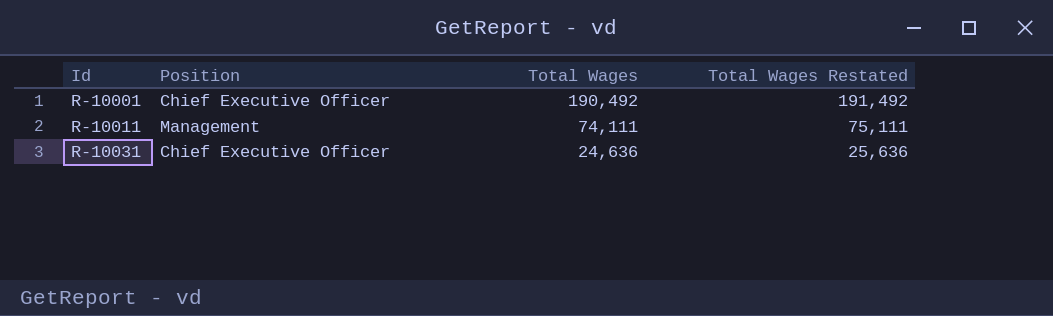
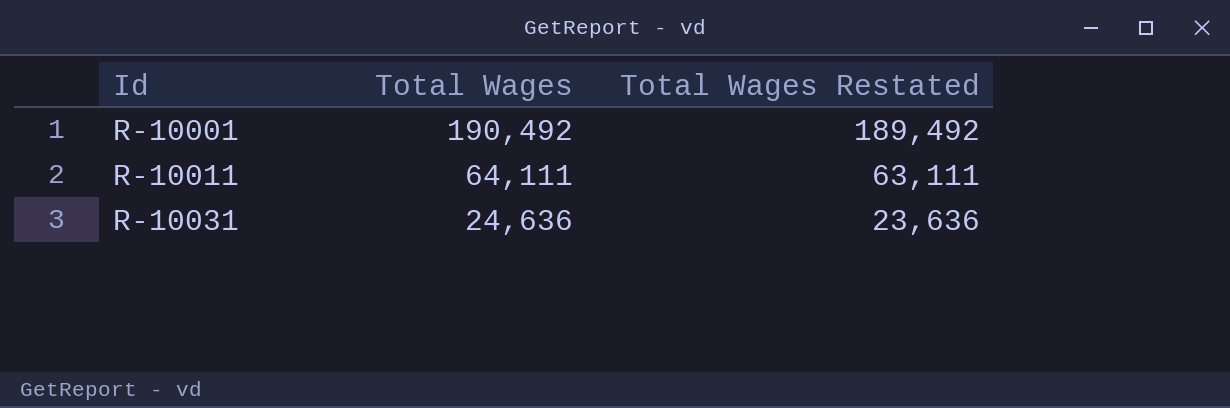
column Position | position: 2 -> none
column Total Wages Restated | formula: [Total Wages] + 1000 -> [Total Wages] - 1000
R-10011 | Total Wages: 74,111 -> 64,111

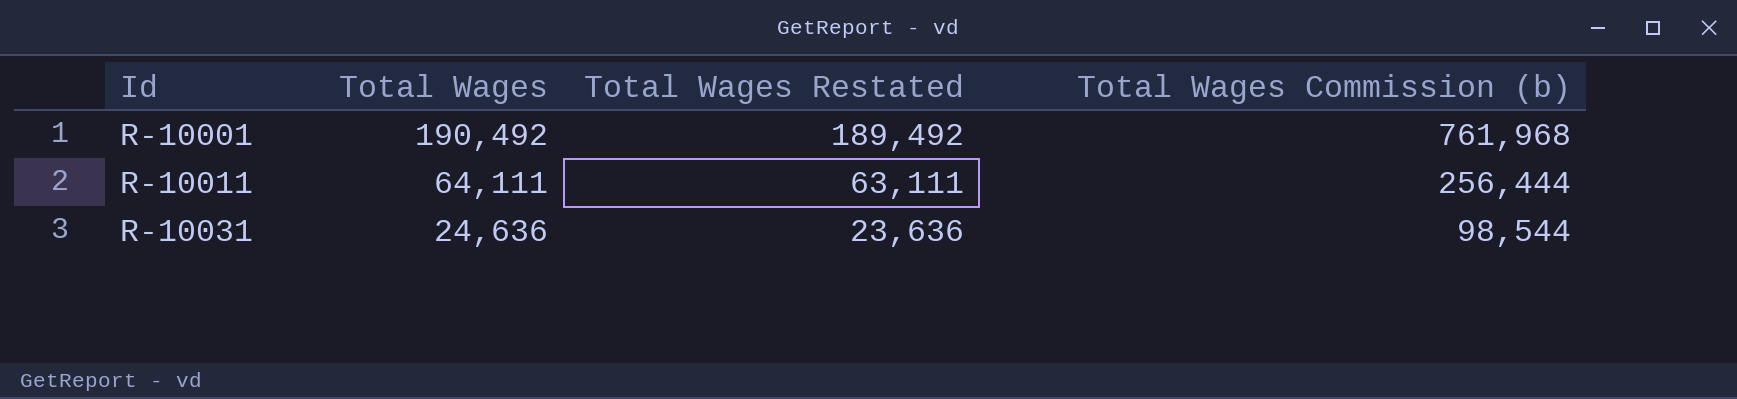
column Total Wages Commission (b) | formula: none -> [Total Wages] * 4

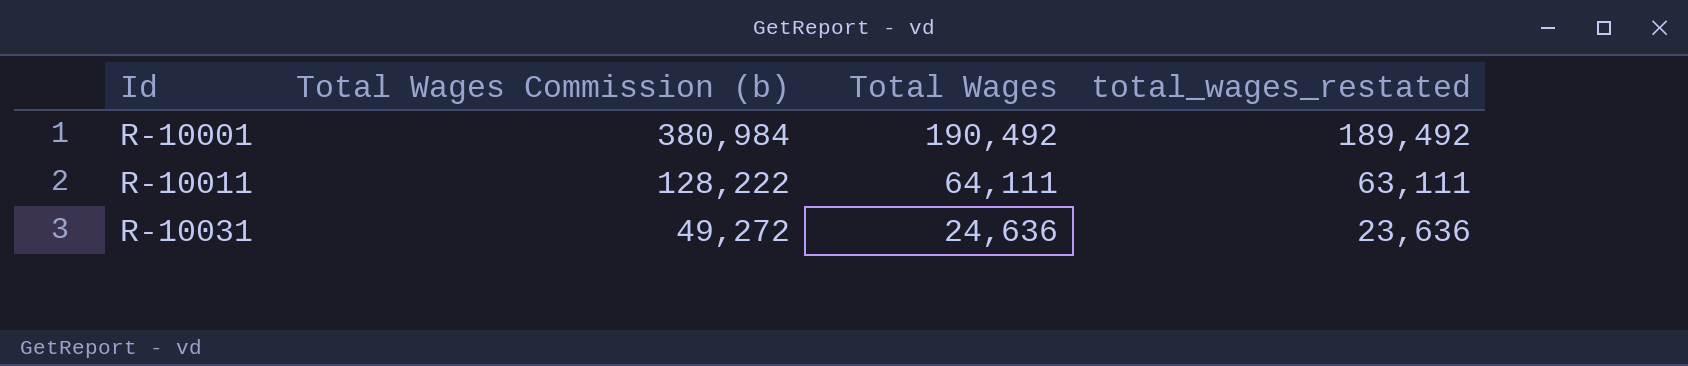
column Total Wages Commission (b) | formula: [Total Wages] * 4 -> [Total Wages] * 2
column Total Wages Commission (b) | position: 4 -> 2
column name: Total Wages Restated -> total_wages_restated

